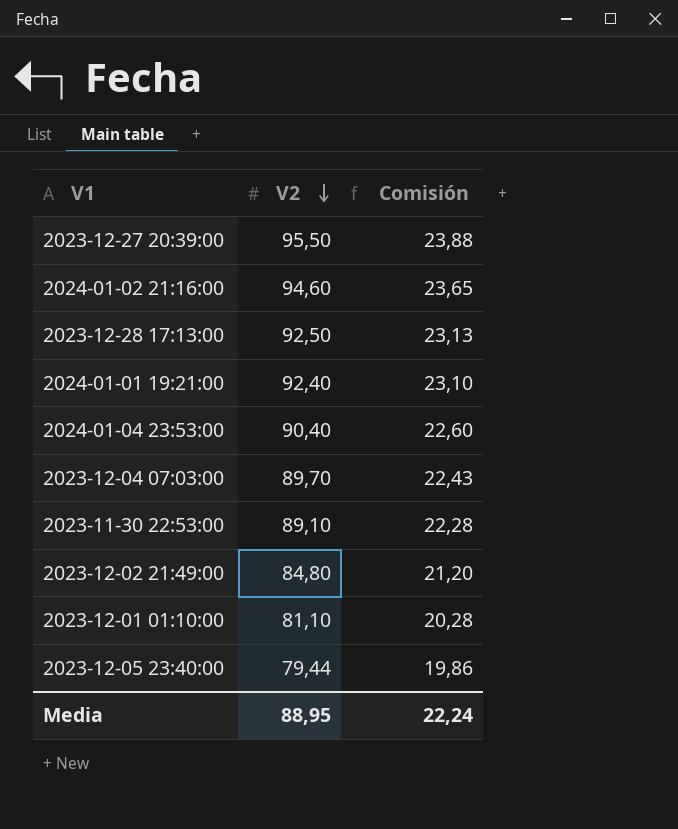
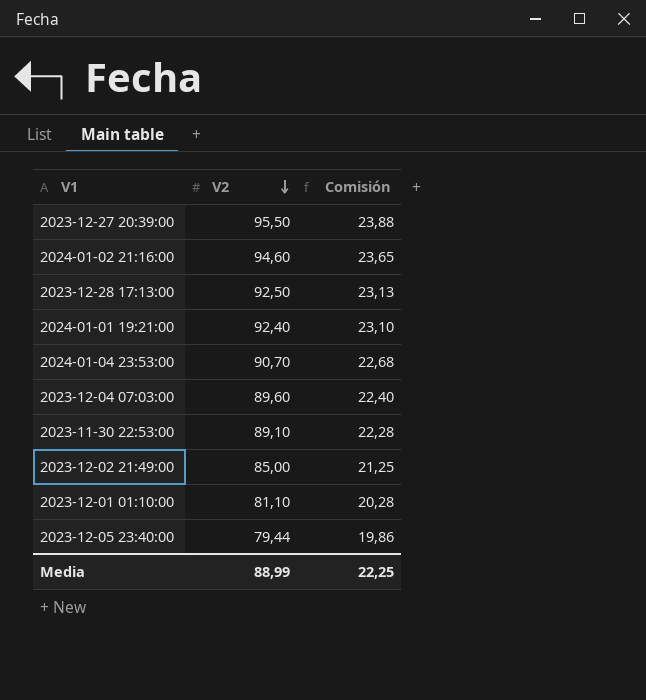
2024-01-04 23:53:00 | V2: 90,40 -> 90,70
2024-01-04 23:53:00 | Comisión: 22,60 -> 22,68
2023-12-04 07:03:00 | V2: 89,70 -> 89,60
2023-12-04 07:03:00 | Comisión: 22,43 -> 22,40
2023-12-02 21:49:00 | V2: 84,80 -> 85,00
2023-12-02 21:49:00 | Comisión: 21,20 -> 21,25
Media | V2: 88,95 -> 88,99
Media | Comisión: 22,24 -> 22,25

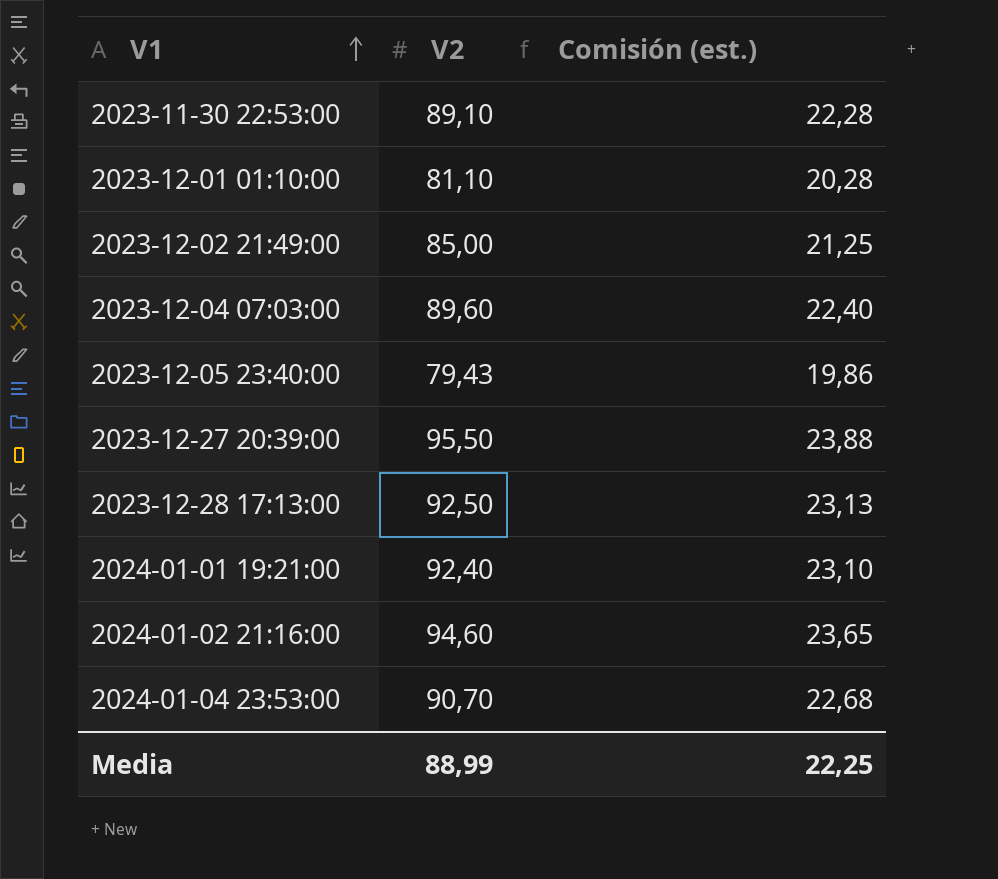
row order: V2 descending -> V1 ascending
column name: Comisión -> Comisión (est.)
2023-12-05 23:40:00 | V2: 79,44 -> 79,43

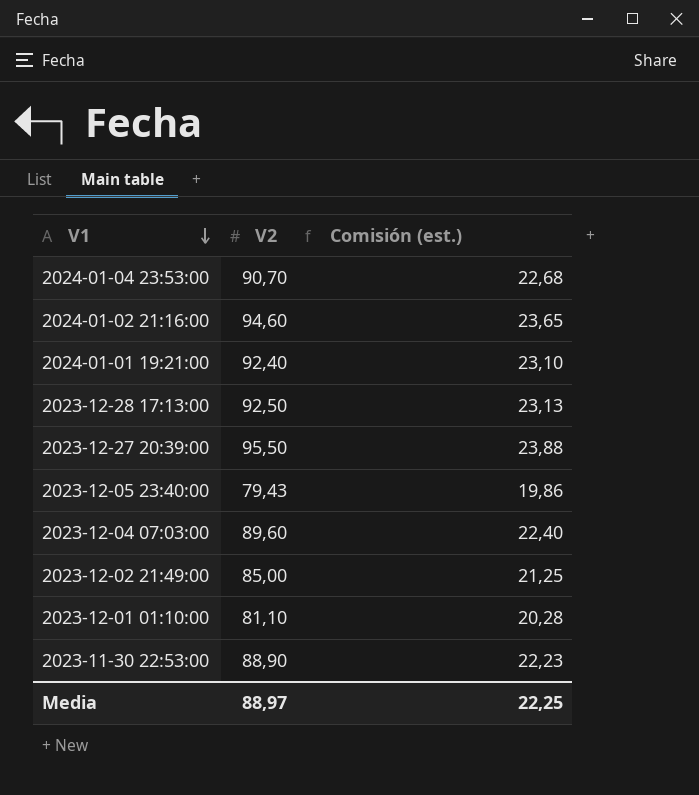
row order: V1 ascending -> V1 descending
2023-11-30 22:53:00 | V2: 89,10 -> 88,90
2023-11-30 22:53:00 | Comisión (est.): 22,28 -> 22,23
Media | V2: 88,99 -> 88,97

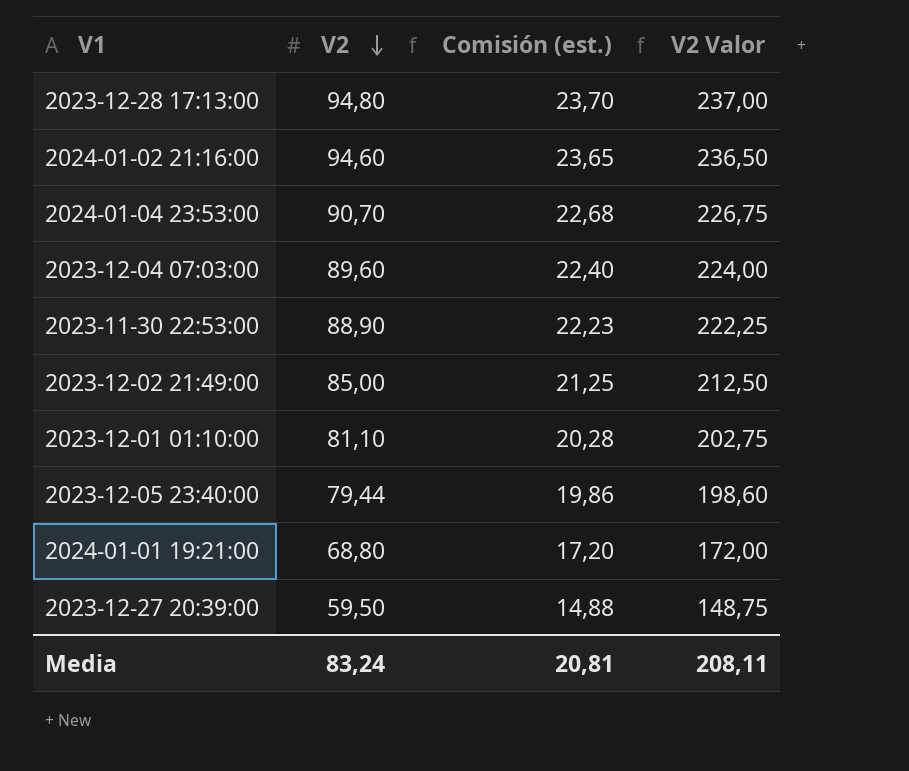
row order: V1 descending -> V2 descending
column V2 Valor | formula: none -> [V2] * 2,5
2023-12-28 17:13:00 | V2: 92,50 -> 94,80
2023-12-28 17:13:00 | Comisión (est.): 23,13 -> 23,70
2023-12-05 23:40:00 | V2: 79,43 -> 79,44
2024-01-01 19:21:00 | V2: 92,40 -> 68,80
2024-01-01 19:21:00 | Comisión (est.): 23,10 -> 17,20
2023-12-27 20:39:00 | V2: 95,50 -> 59,50
2023-12-27 20:39:00 | Comisión (est.): 23,88 -> 14,88
Media | V2: 88,97 -> 83,24
Media | Comisión (est.): 22,25 -> 20,81

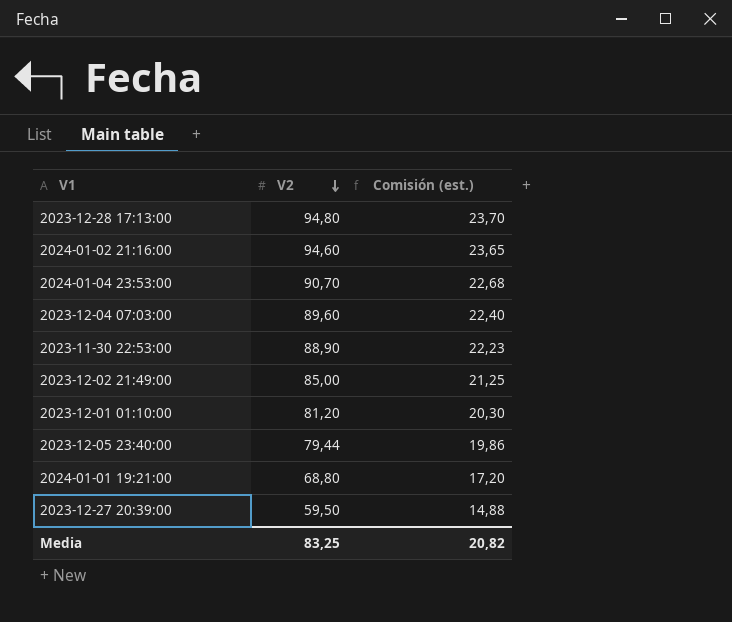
column V2 Valor | formula: [V2] * 2,5 -> none
2023-12-01 01:10:00 | V2: 81,10 -> 81,20
2023-12-01 01:10:00 | Comisión (est.): 20,28 -> 20,30
Media | V2: 83,24 -> 83,25
Media | Comisión (est.): 20,81 -> 20,82

